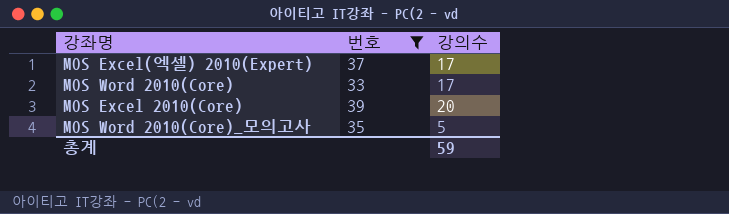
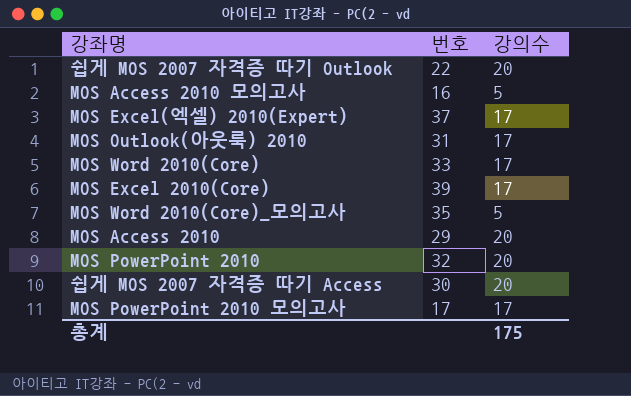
filter: 번호 >= 33 -> none
MOS Excel 2010(Core) | 강의수: 20 -> 17
총계 | 강의수: 59 -> 175

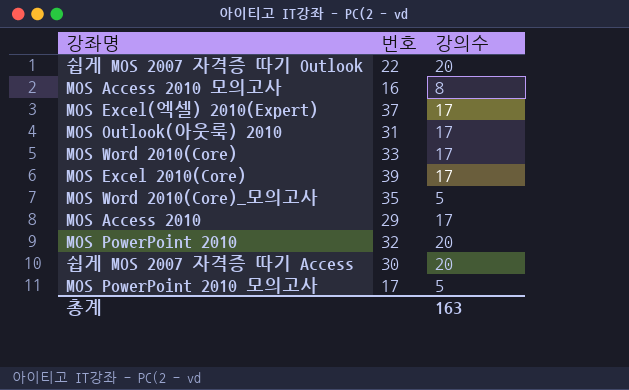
MOS Access 2010 모의고사 | 강의수: 5 -> 8
MOS Access 2010 | 강의수: 20 -> 17
MOS PowerPoint 2010 모의고사 | 강의수: 17 -> 5
총계 | 강의수: 175 -> 163

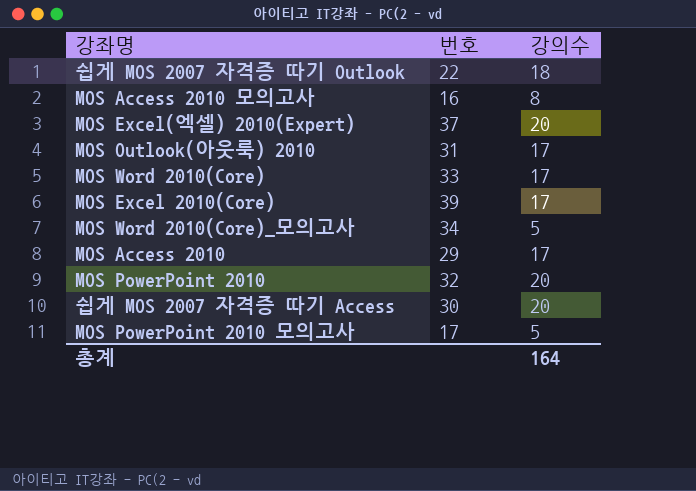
쉽게 MOS 2007 자격증 따기 Outlook | 강의수: 20 -> 18
MOS Excel(엑셀) 2010(Expert) | 강의수: 17 -> 20
MOS Word 2010(Core)_모의고사 | 번호: 35 -> 34
총계 | 강의수: 163 -> 164

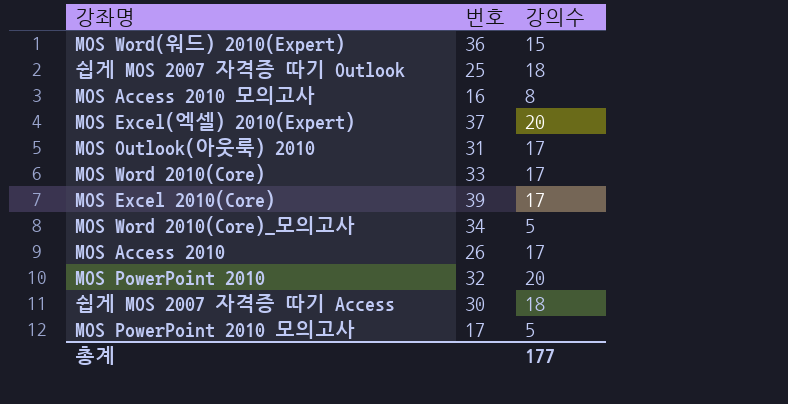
row MOS Word(워드) 2010(Expert): none -> 36 | 15
쉽게 MOS 2007 자격증 따기 Outlook | 번호: 22 -> 25
MOS Access 2010 | 번호: 29 -> 26
쉽게 MOS 2007 자격증 따기 Access | 강의수: 20 -> 18
총계 | 강의수: 164 -> 177

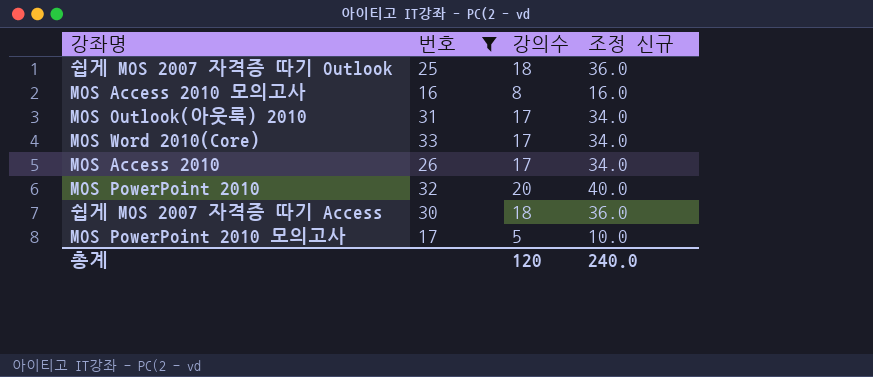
filter: none -> 번호 <= 33
column 조정 신규 | formula: none -> [강의수] * 2
총계 | 강의수: 177 -> 120

